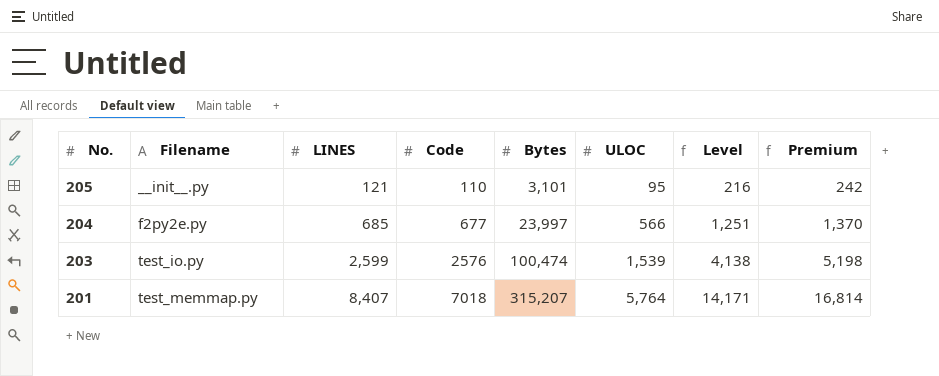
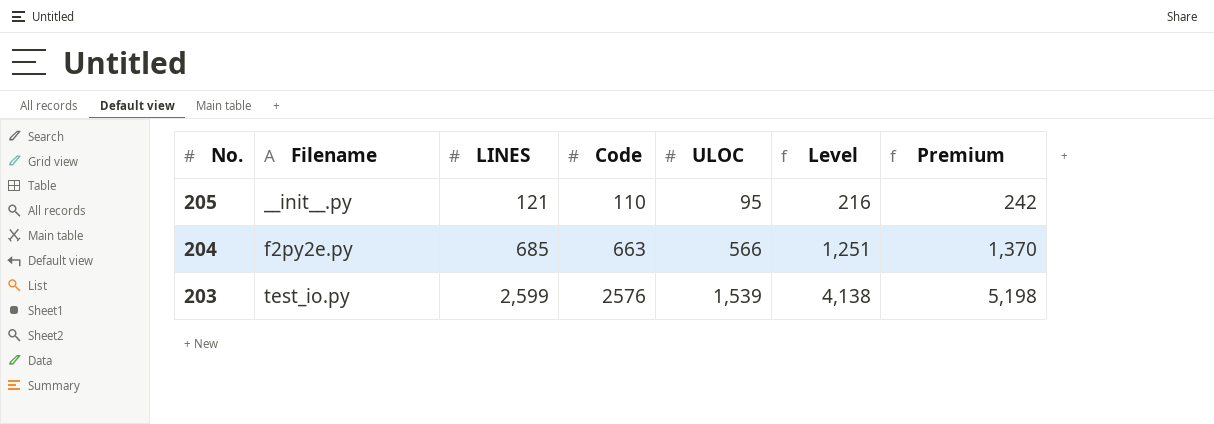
column Bytes | position: 5 -> none
row 201: test_memmap.py | 8,407 | 7018 | 315,207 | 5,764 | 14,171 | 16,814 -> none
204 | Code: 677 -> 663

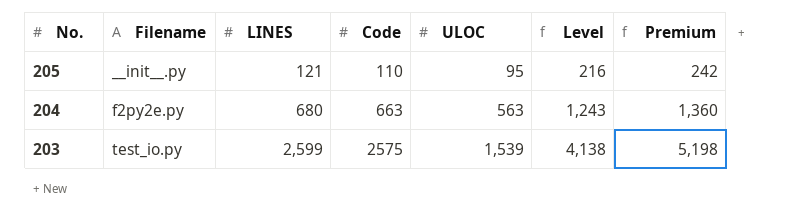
204 | LINES: 685 -> 680
204 | ULOC: 566 -> 563
204 | Level: 1,251 -> 1,243
204 | Premium: 1,370 -> 1,360
203 | Code: 2576 -> 2575

